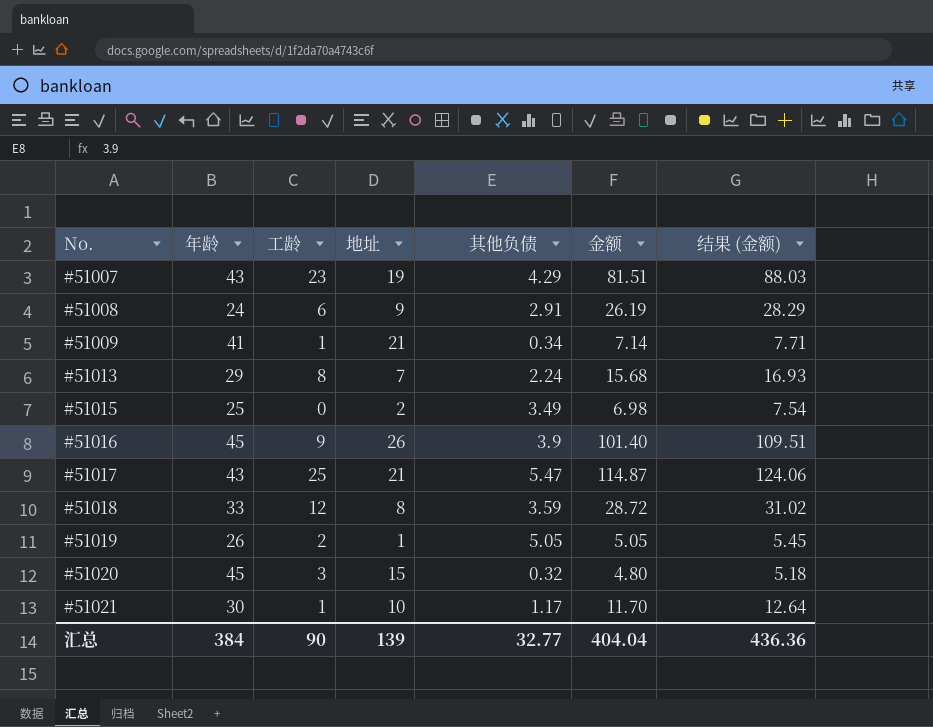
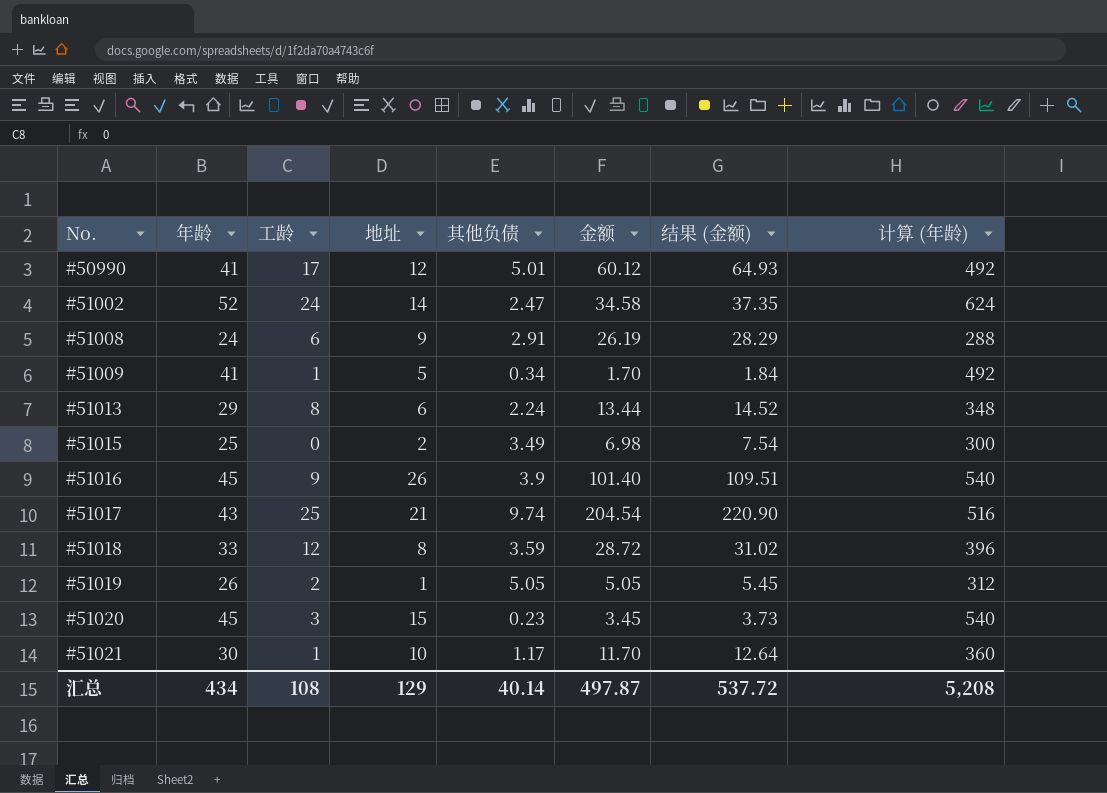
column 计算 (年龄) | formula: none -> [年龄] * 12
row #51007: 43 | 23 | 19 | 4.29 | 81.51 | 88.03 -> none
row #50990: none -> 41 | 17 | 12 | 5.01 | 60.12 | 64.93 | 492
row #51002: none -> 52 | 24 | 14 | 2.47 | 34.58 | 37.35 | 624
#51009 | 地址: 21 -> 5
#51009 | 金额: 7.14 -> 1.70
#51009 | 结果 (金额): 7.71 -> 1.84
#51013 | 地址: 7 -> 6
#51013 | 金额: 15.68 -> 13.44
#51013 | 结果 (金额): 16.93 -> 14.52
#51017 | 其他负债: 5.47 -> 9.74
#51017 | 金额: 114.87 -> 204.54
#51017 | 结果 (金额): 124.06 -> 220.90
#51020 | 其他负债: 0.32 -> 0.23
#51020 | 金额: 4.80 -> 3.45
#51020 | 结果 (金额): 5.18 -> 3.73
汇总 | 年龄: 384 -> 434
汇总 | 工龄: 90 -> 108
汇总 | 地址: 139 -> 129
汇总 | 其他负债: 32.77 -> 40.14
汇总 | 金额: 404.04 -> 497.87
汇总 | 结果 (金额): 436.36 -> 537.72

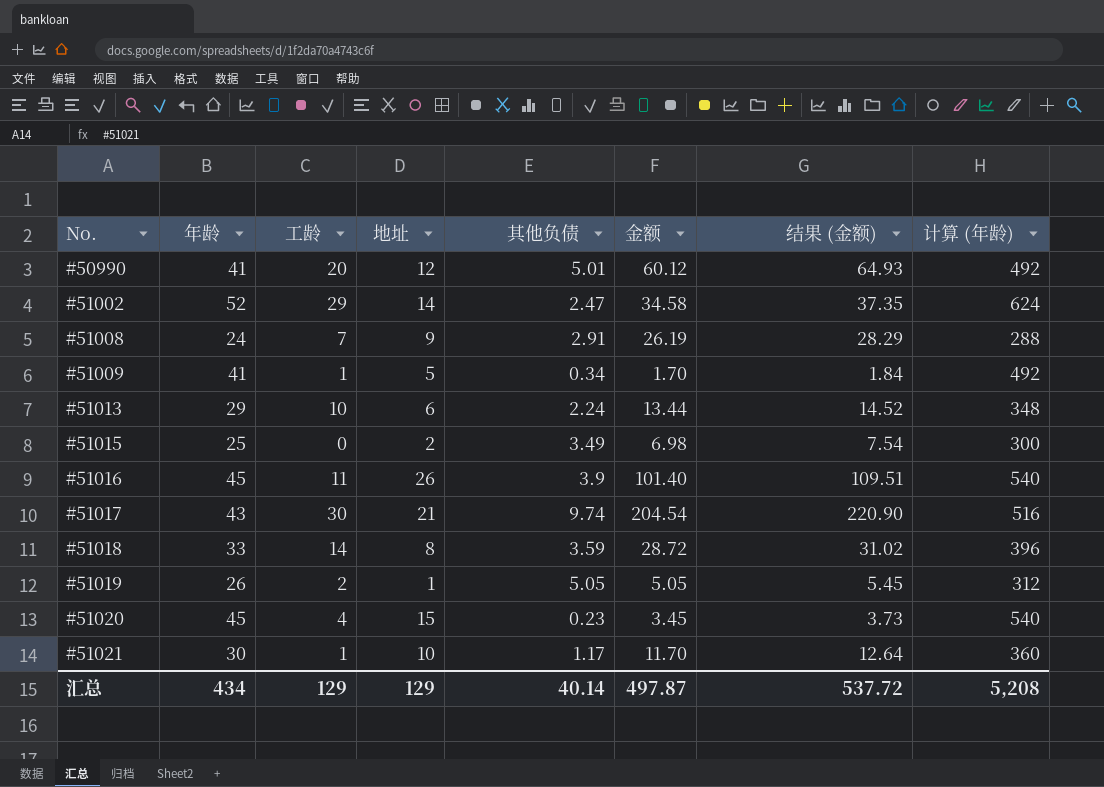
#50990 | 工龄: 17 -> 20
#51002 | 工龄: 24 -> 29
#51008 | 工龄: 6 -> 7
#51013 | 工龄: 8 -> 10
#51016 | 工龄: 9 -> 11
#51017 | 工龄: 25 -> 30
#51018 | 工龄: 12 -> 14
#51020 | 工龄: 3 -> 4
汇总 | 工龄: 108 -> 129

